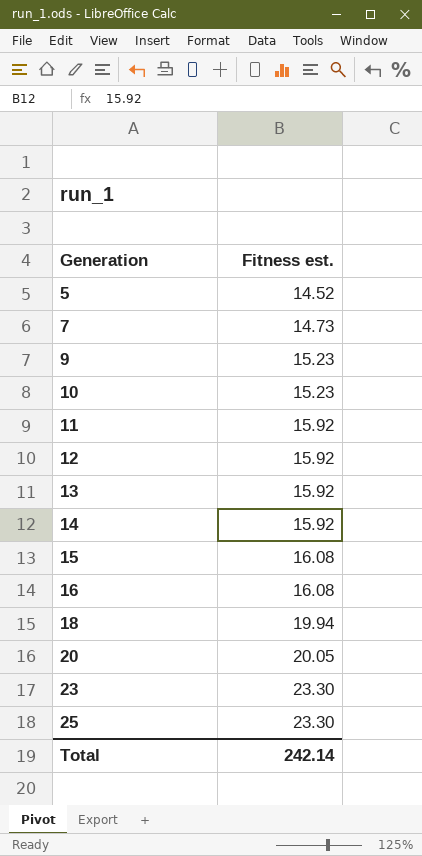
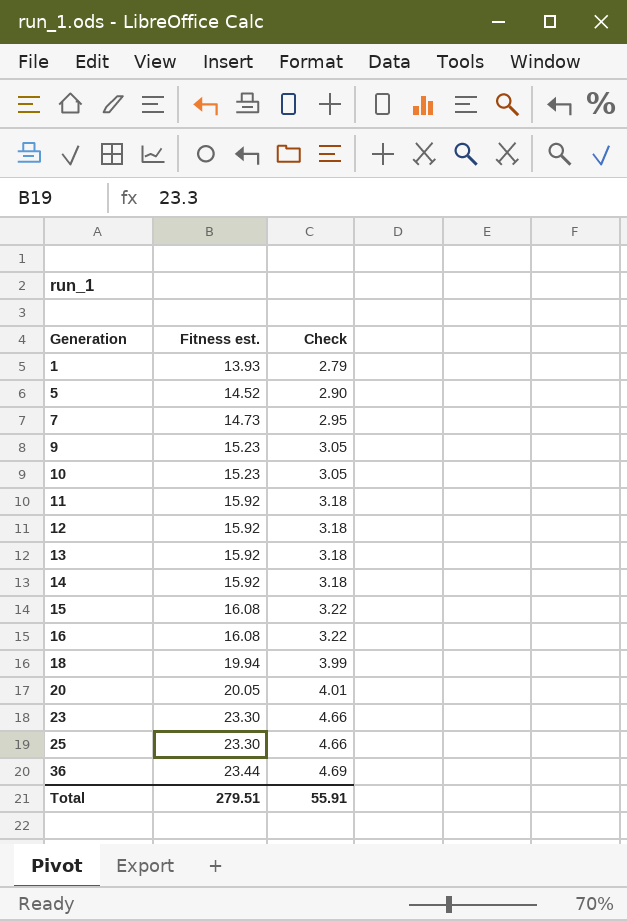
column Check | formula: none -> [Fitness est.] * 0.2
row 1: none -> 13.93 | 2.79
row 36: none -> 23.44 | 4.69
Total | Fitness est.: 242.14 -> 279.51

